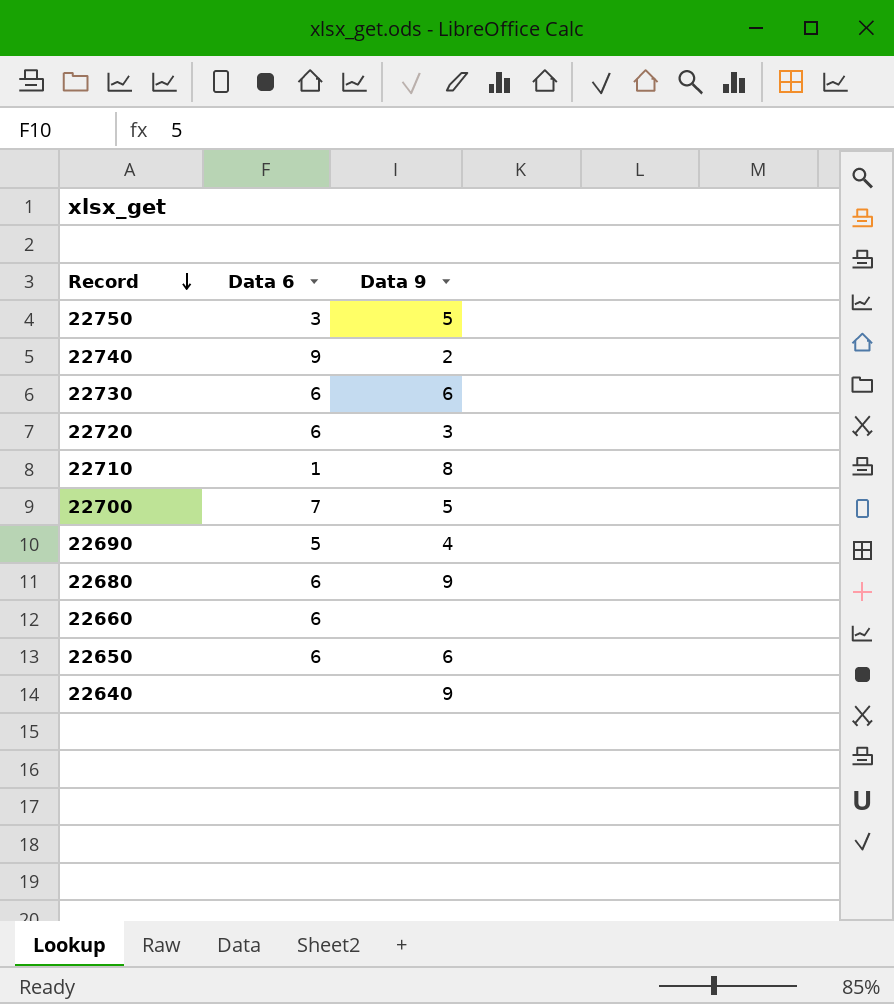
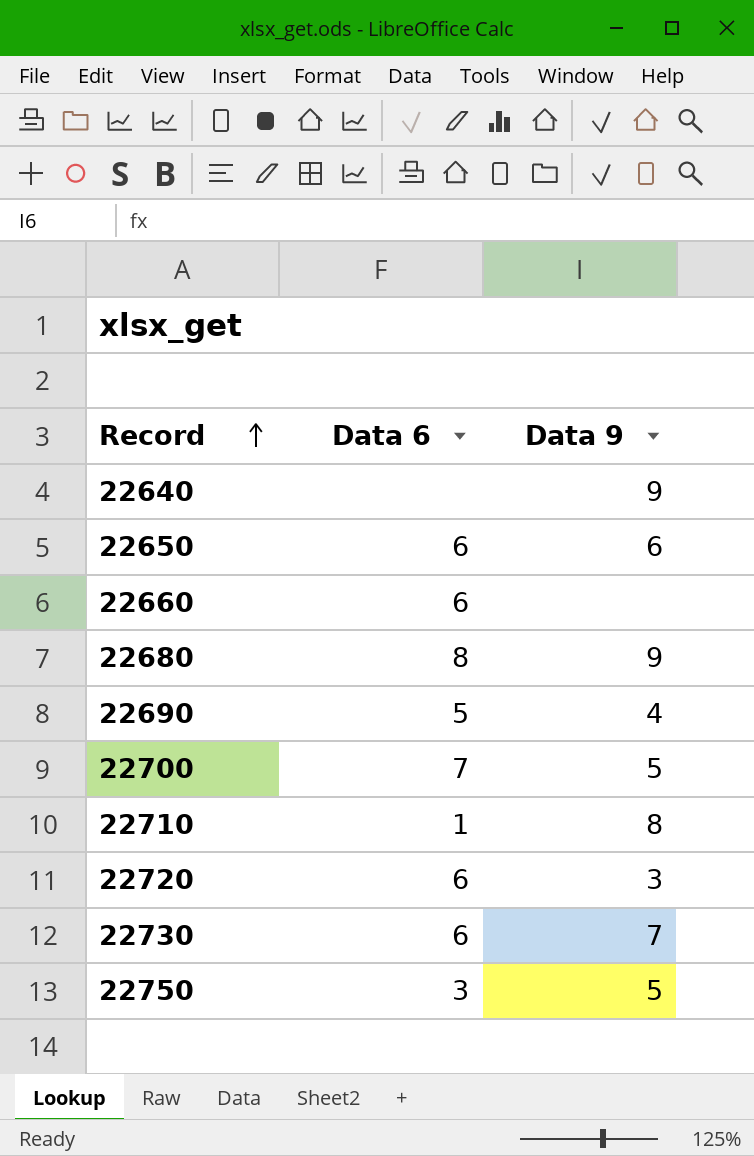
row order: Record descending -> Record ascending
row 22740: 9 | 2 -> none
22680 | Data 6: 6 -> 8
22730 | Data 9: 6 -> 7

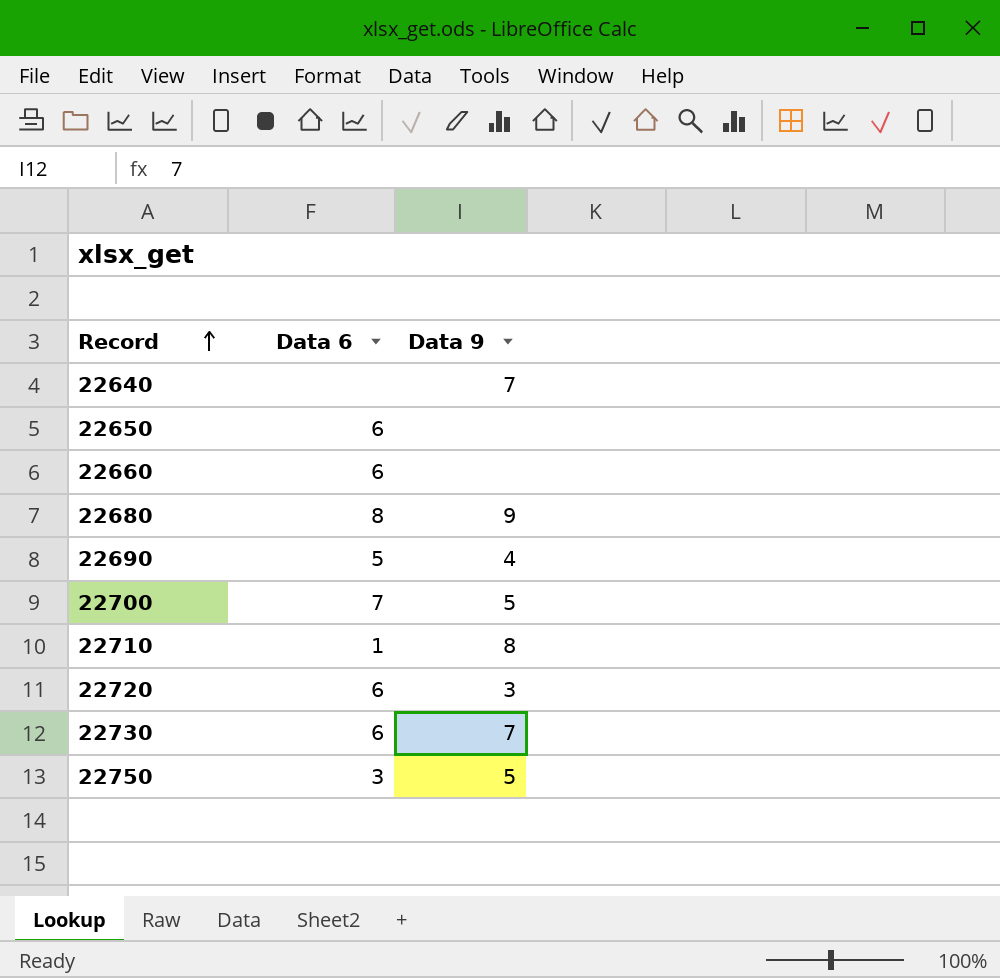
22640 | Data 9: 9 -> 7
22650 | Data 9: 6 -> none

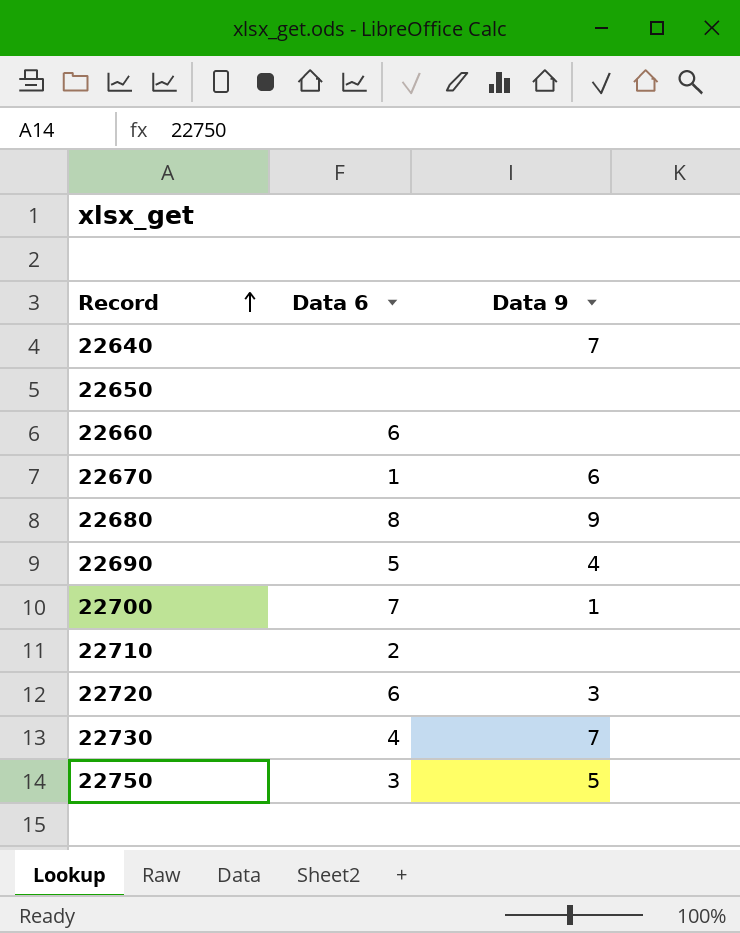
22650 | Data 6: 6 -> none
row 22670: none -> 1 | 6
22700 | Data 9: 5 -> 1
22710 | Data 6: 1 -> 2
22710 | Data 9: 8 -> none
22730 | Data 6: 6 -> 4

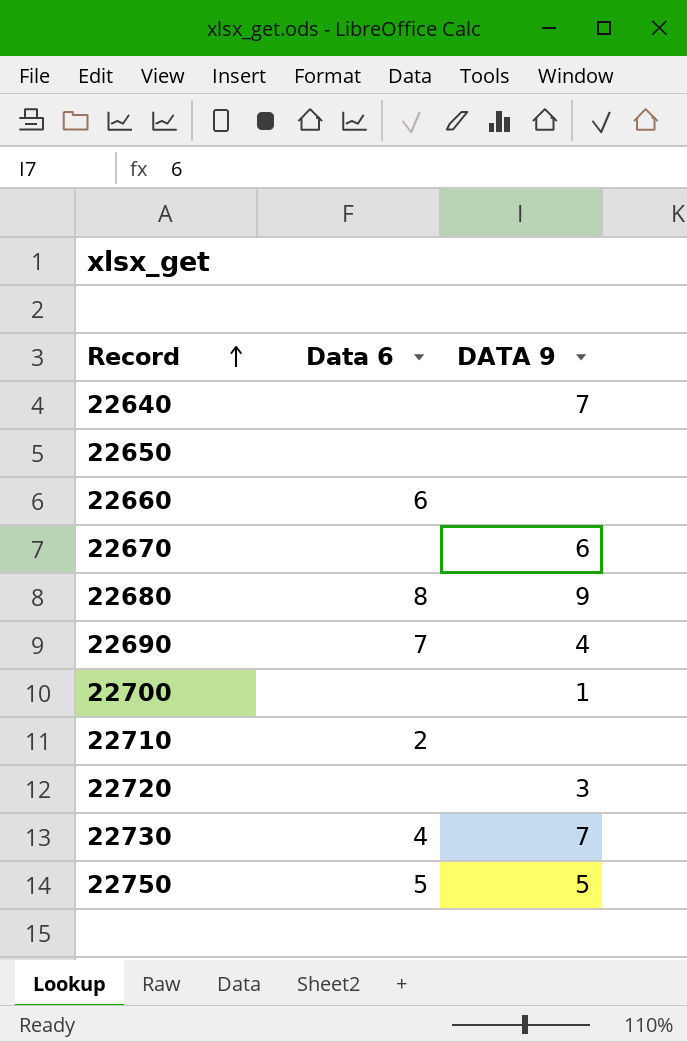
column name: Data 9 -> DATA 9
22670 | Data 6: 1 -> none
22690 | Data 6: 5 -> 7
22700 | Data 6: 7 -> none
22720 | Data 6: 6 -> none
22750 | Data 6: 3 -> 5

